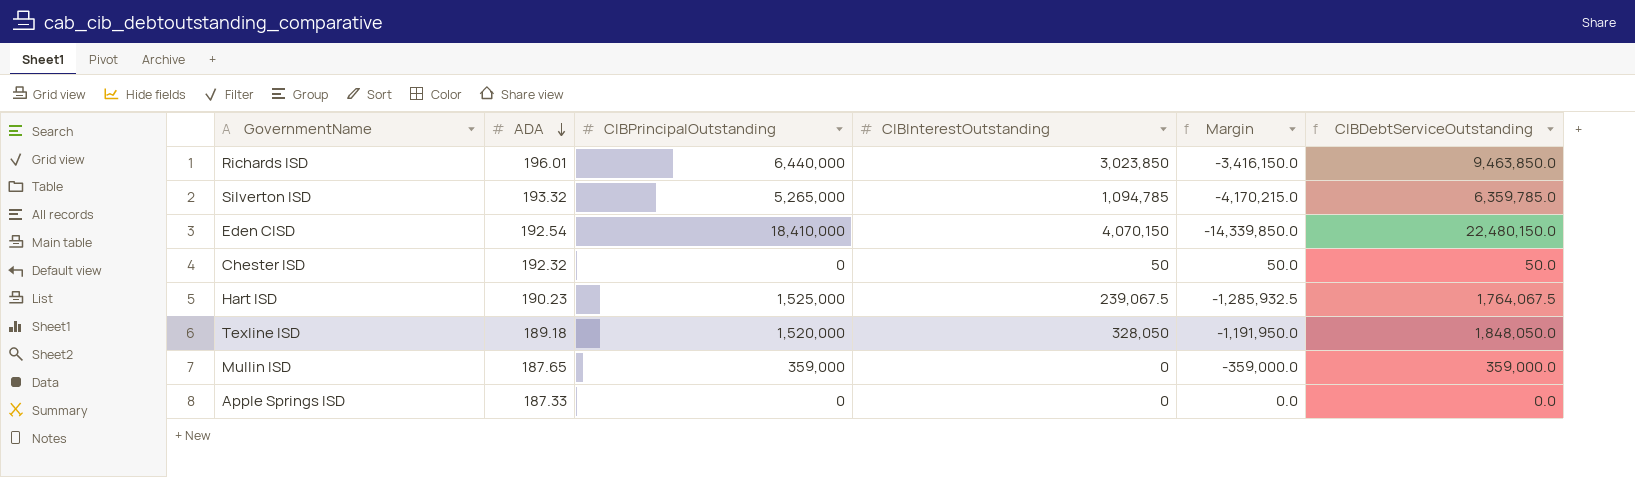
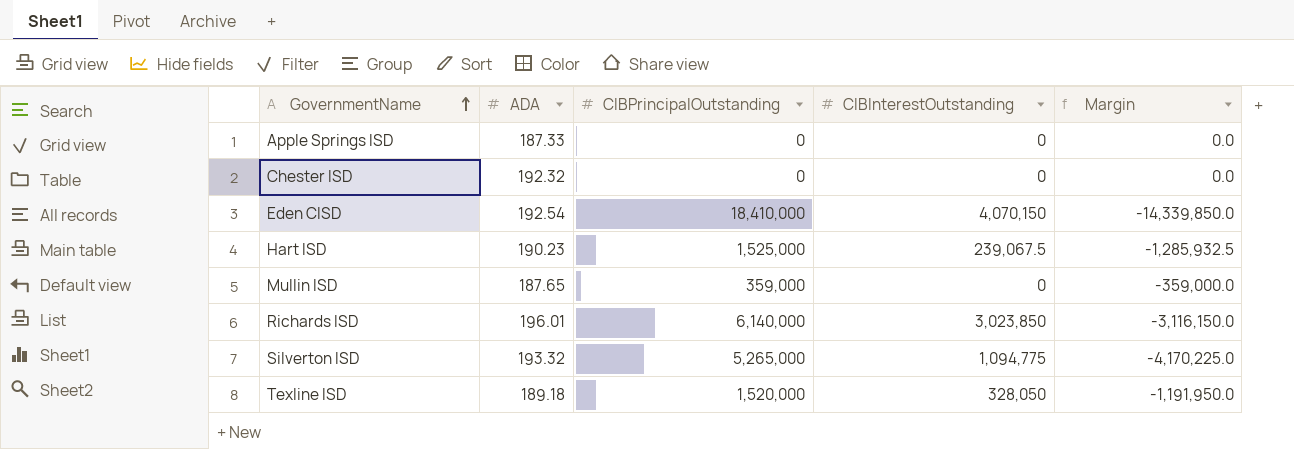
row order: ADA descending -> GovernmentName ascending
column CIBDebtServiceOutstanding | formula: [CIBPrincipalOutstanding] + [CIBInterestOutstanding] -> none
Chester ISD | CIBInterestOutstanding: 50 -> 0
Chester ISD | Margin: 50.0 -> 0.0
Richards ISD | CIBPrincipalOutstanding: 6,440,000 -> 6,140,000
Richards ISD | Margin: -3,416,150.0 -> -3,116,150.0
Silverton ISD | CIBInterestOutstanding: 1,094,785 -> 1,094,775
Silverton ISD | Margin: -4,170,215.0 -> -4,170,225.0

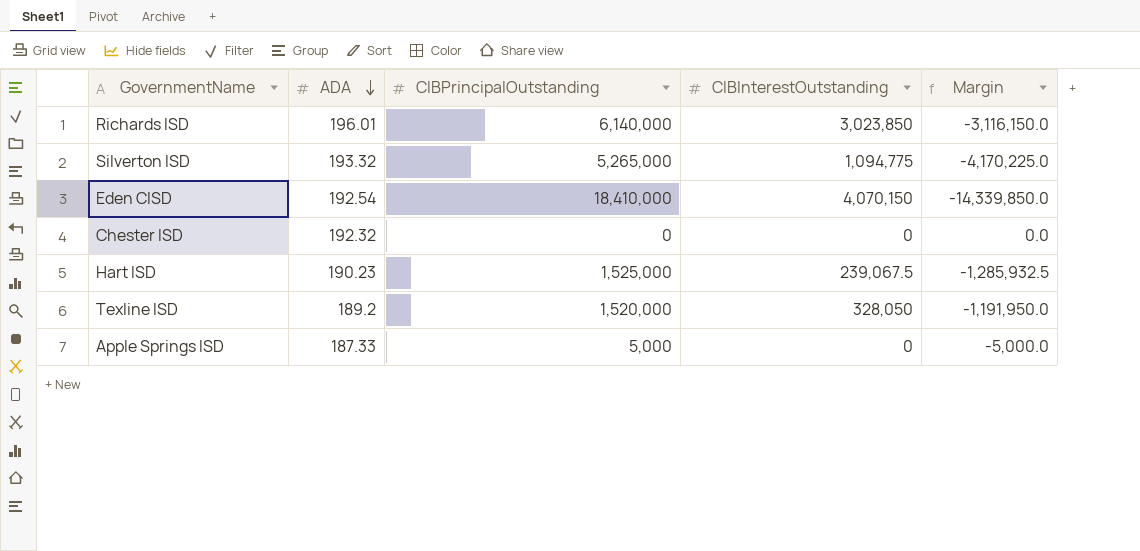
row order: GovernmentName ascending -> ADA descending
row Mullin ISD: 187.65 | 359,000 | 0 | -359,000.0 -> none
Texline ISD | ADA: 189.18 -> 189.2
Apple Springs ISD | CIBPrincipalOutstanding: 0 -> 5,000
Apple Springs ISD | Margin: 0.0 -> -5,000.0

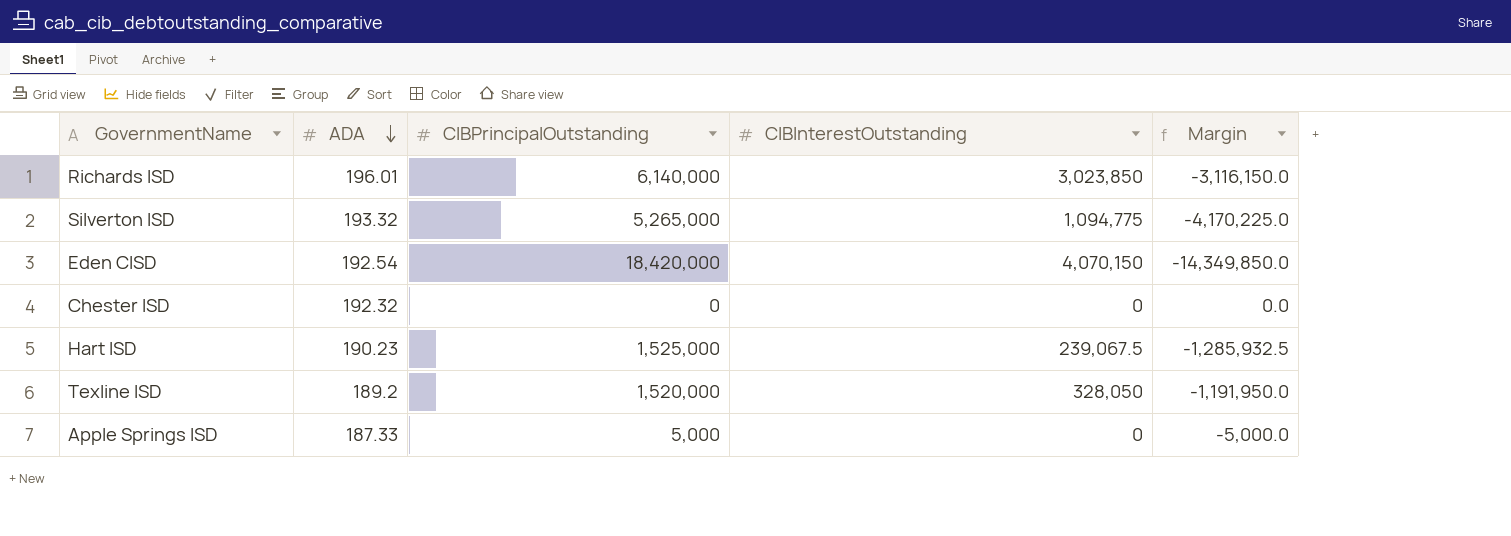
Eden CISD | CIBPrincipalOutstanding: 18,410,000 -> 18,420,000
Eden CISD | Margin: -14,339,850.0 -> -14,349,850.0

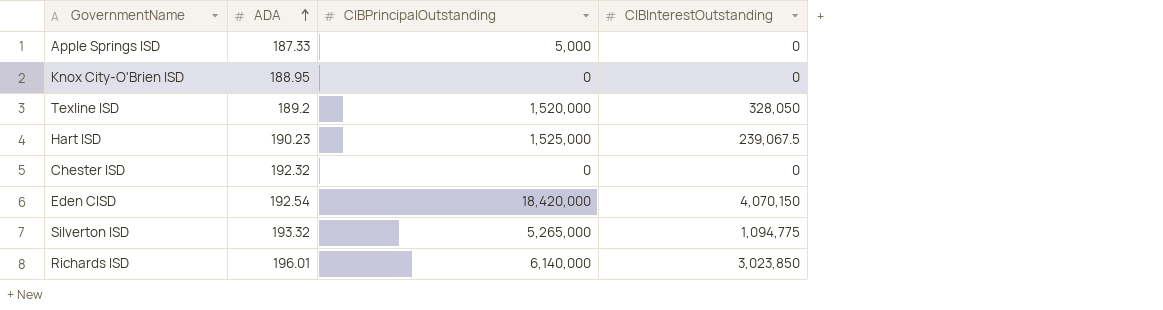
row order: ADA descending -> ADA ascending
column Margin | formula: [CIBInterestOutstanding] - [CIBPrincipalOutstanding] -> none
row Knox City-O'Brien ISD: none -> 188.95 | 0 | 0

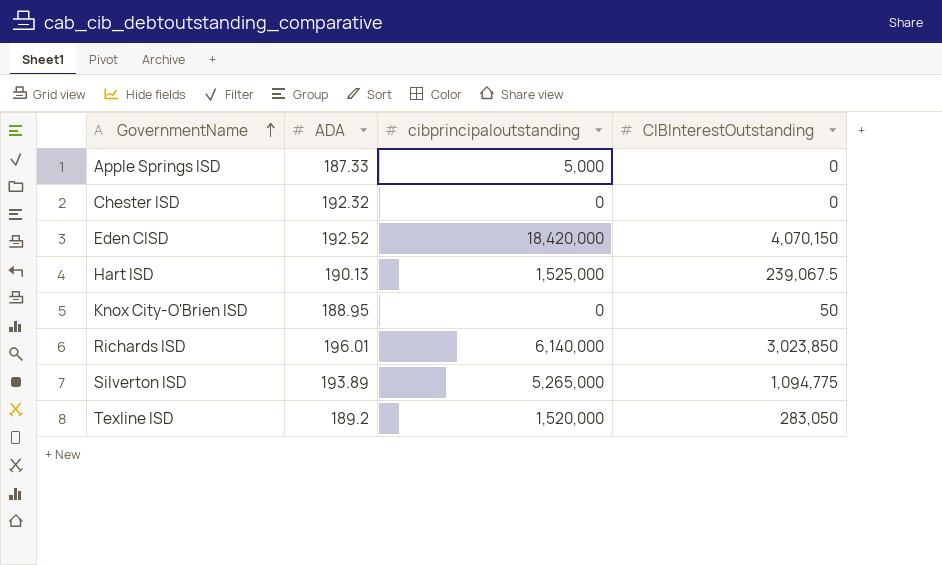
row order: ADA ascending -> GovernmentName ascending
column name: CIBPrincipalOutstanding -> cibprincipaloutstanding
Eden CISD | ADA: 192.54 -> 192.52
Hart ISD | ADA: 190.23 -> 190.13
Knox City-O'Brien ISD | CIBInterestOutstanding: 0 -> 50
Silverton ISD | ADA: 193.32 -> 193.89
Texline ISD | CIBInterestOutstanding: 328,050 -> 283,050

